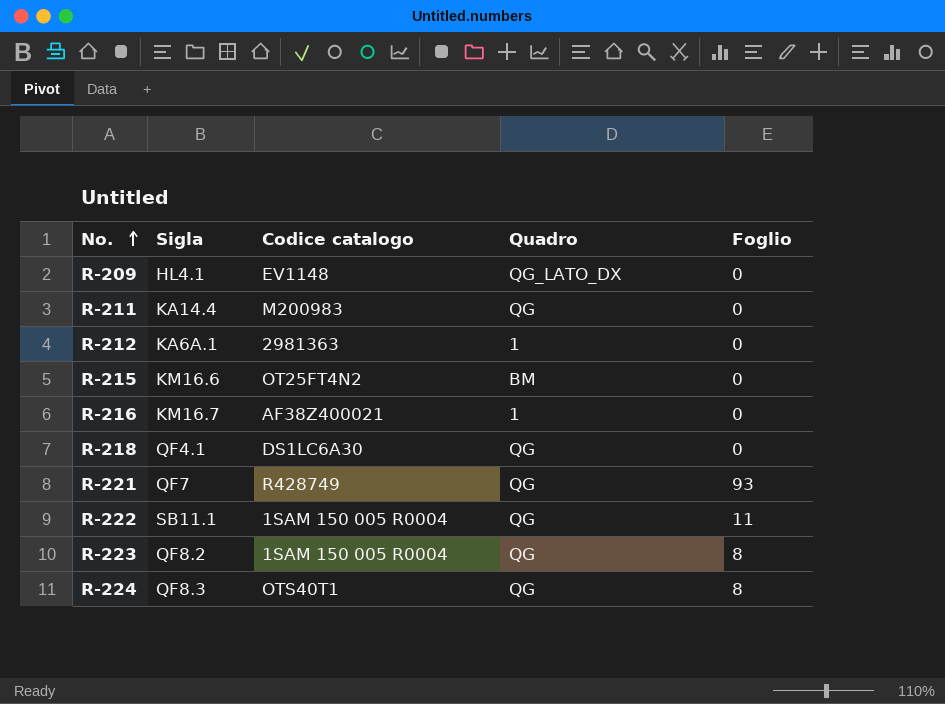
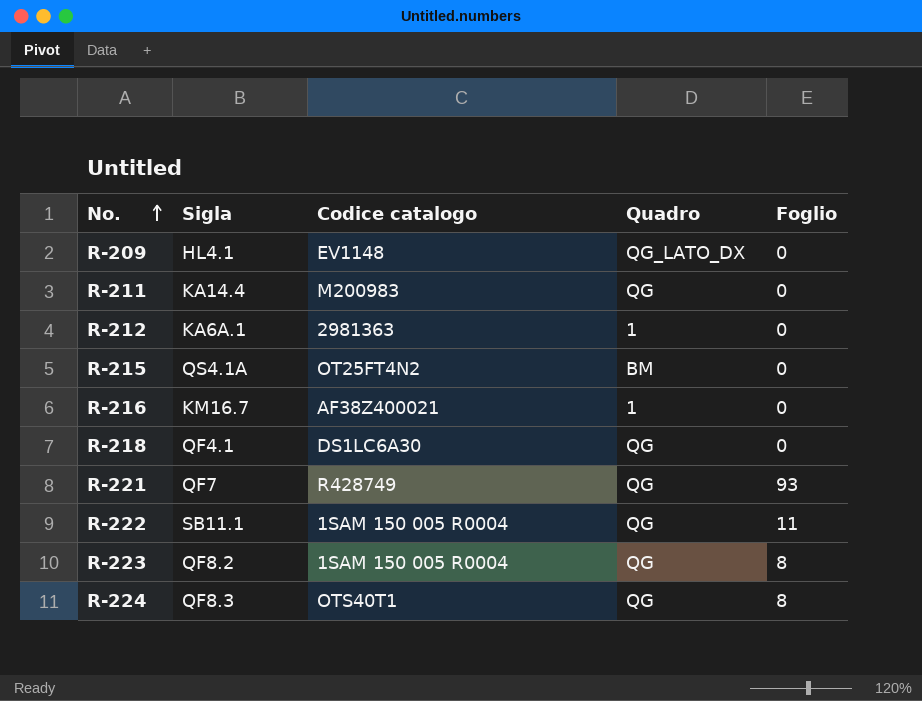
R-215 | Sigla: KM16.6 -> QS4.1A

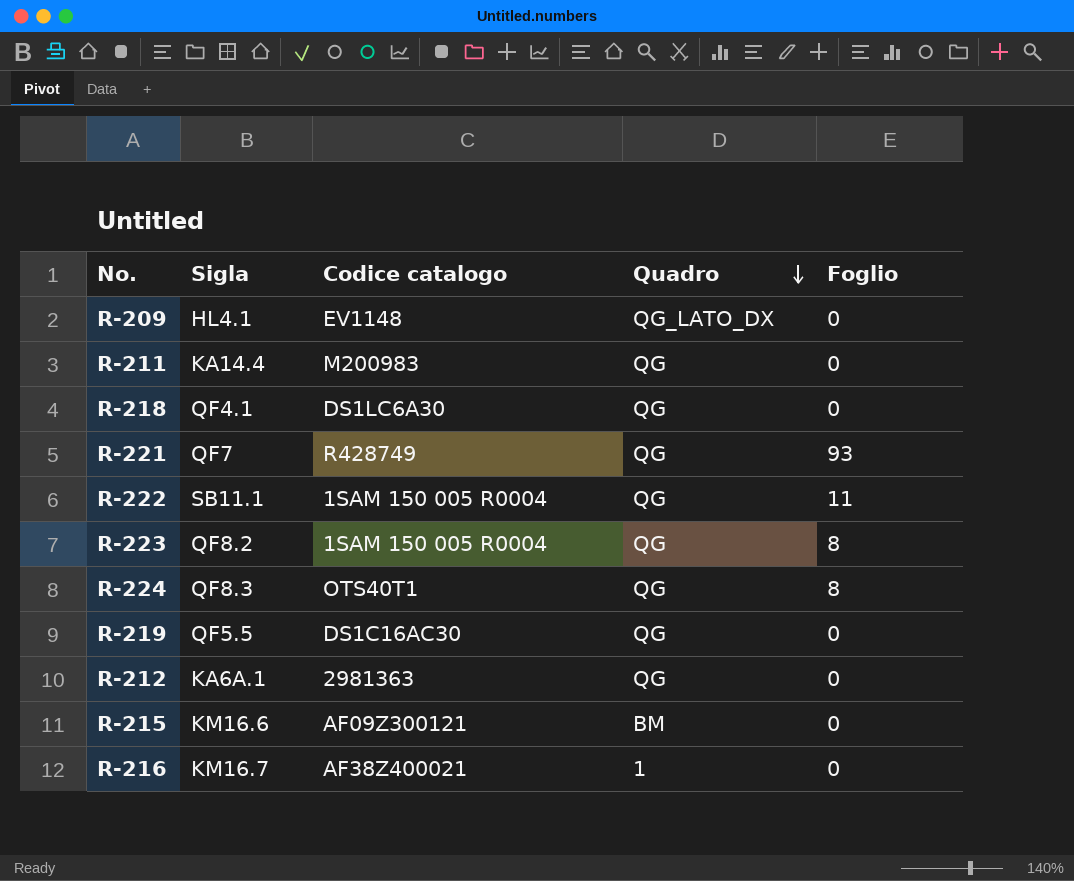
row order: No. ascending -> Quadro descending
row R-219: none -> QF5.5 | DS1C16AC30 | QG | 0
R-212 | Quadro: 1 -> QG
R-215 | Sigla: QS4.1A -> KM16.6
R-215 | Codice catalogo: OT25FT4N2 -> AF09Z300121

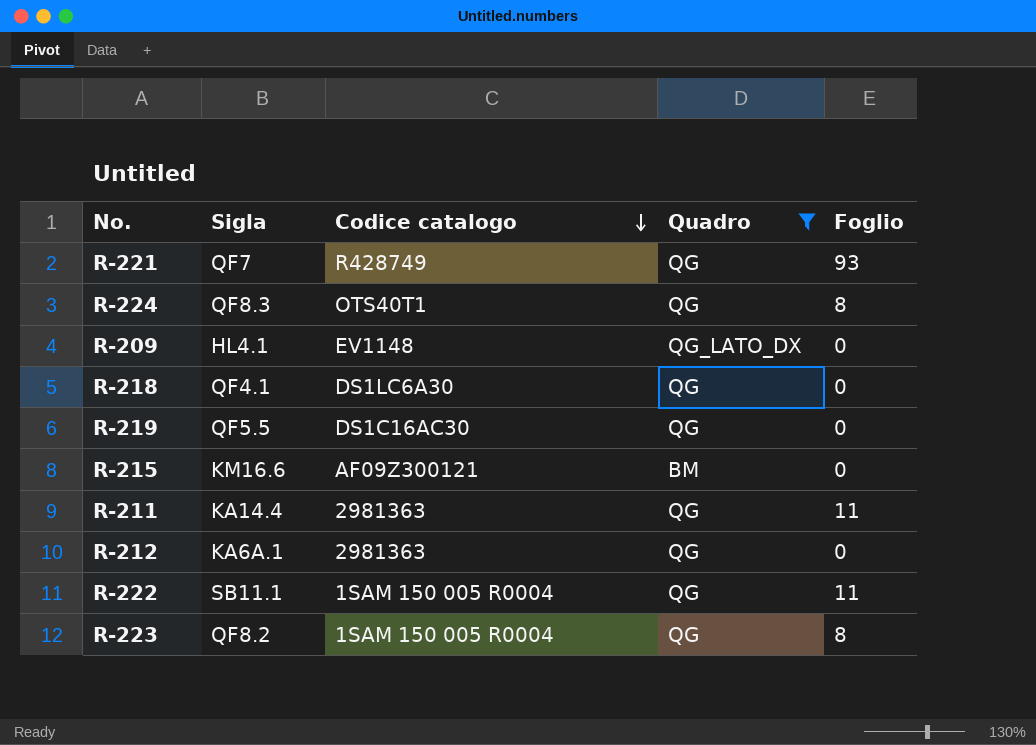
filter: none -> Quadro != 1
row order: Quadro descending -> Codice catalogo descending
R-211 | Codice catalogo: M200983 -> 2981363
R-211 | Foglio: 0 -> 11

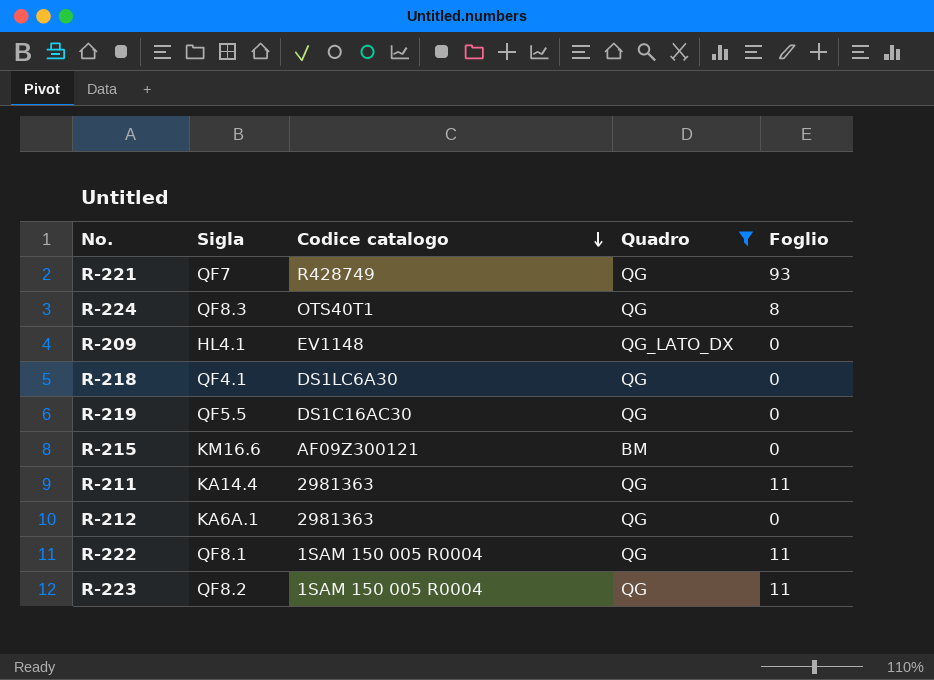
R-222 | Sigla: SB11.1 -> QF8.1
R-223 | Foglio: 8 -> 11

